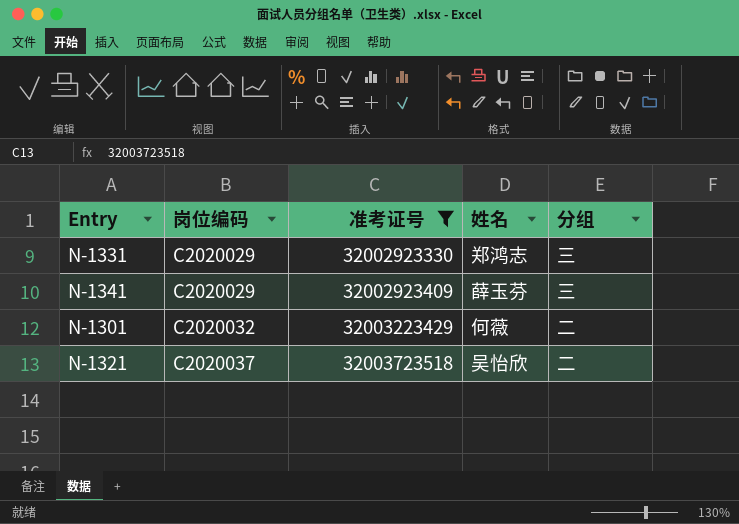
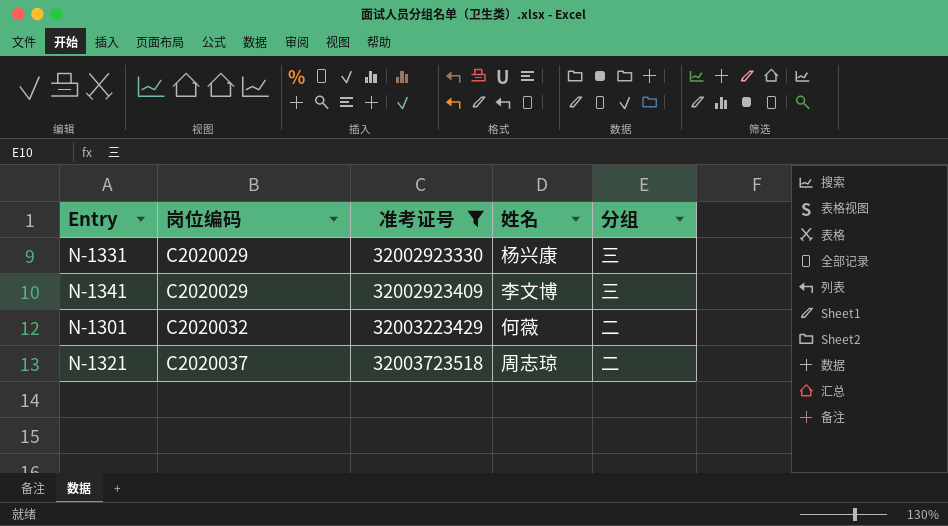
N-1331 | 姓名: 郑鸿志 -> 杨兴康
N-1341 | 姓名: 薛玉芬 -> 李文博
N-1321 | 姓名: 吴怡欣 -> 周志琼

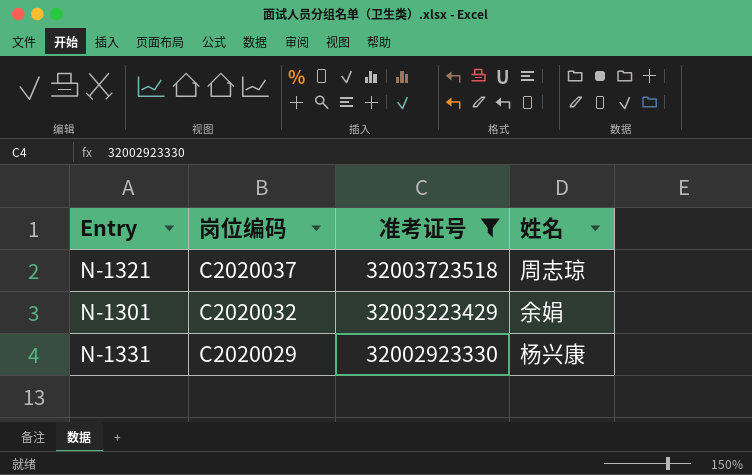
row order: 岗位编码 ascending -> 岗位编码 descending
column 分组 | position: 5 -> none
row N-1341: C2020029 | 32002923409 | 李文博 | 三 -> none
N-1301 | 姓名: 何薇 -> 余娟

